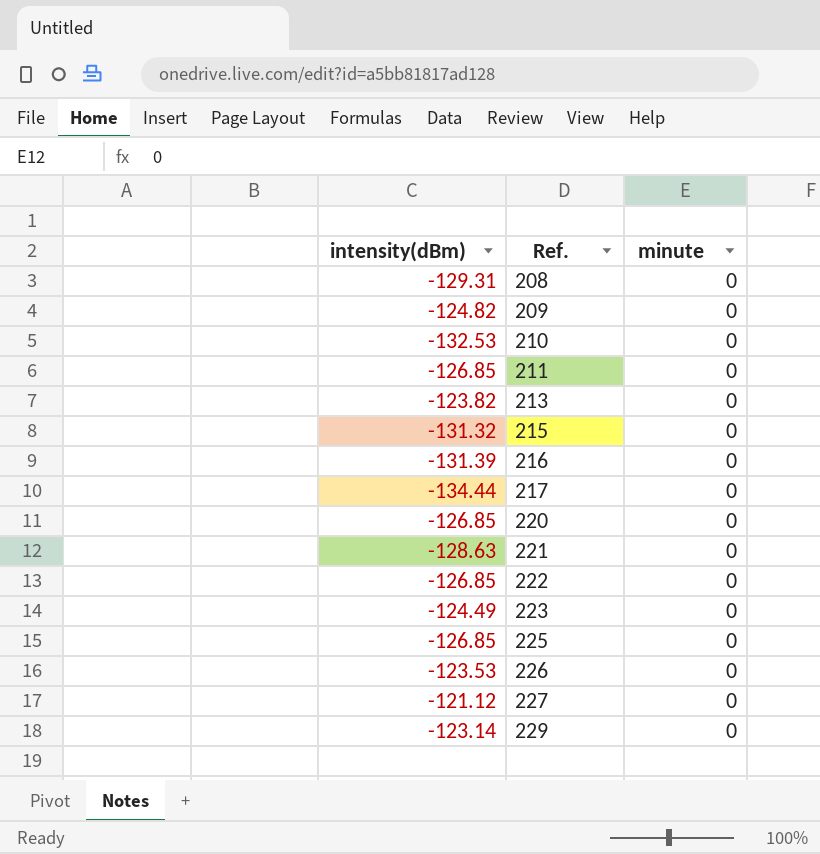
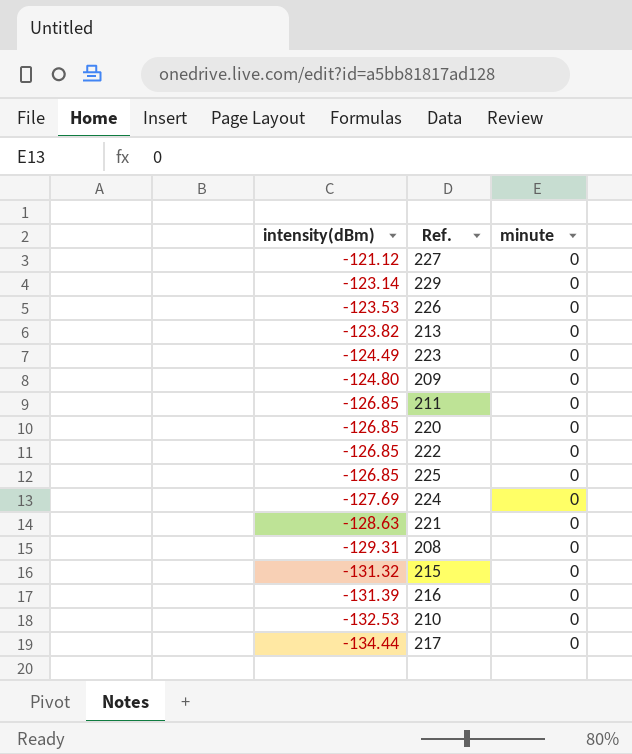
row order: Ref. ascending -> intensity(dBm) descending
209 | intensity(dBm): -124.82 -> -124.80
row 224: none -> -127.69 | 0

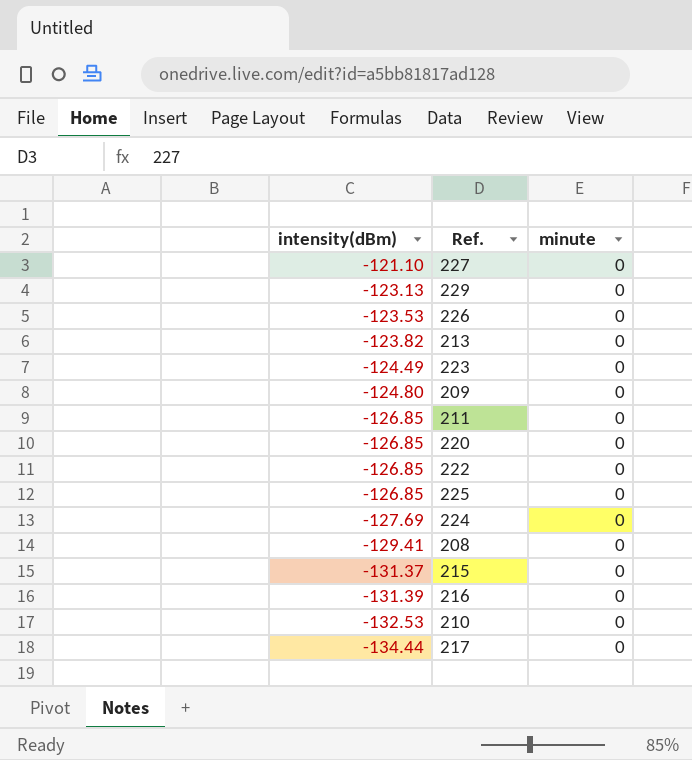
row 221: -128.63 | 0 -> none
227 | intensity(dBm): -121.12 -> -121.10
229 | intensity(dBm): -123.14 -> -123.13
208 | intensity(dBm): -129.31 -> -129.41
215 | intensity(dBm): -131.32 -> -131.37

